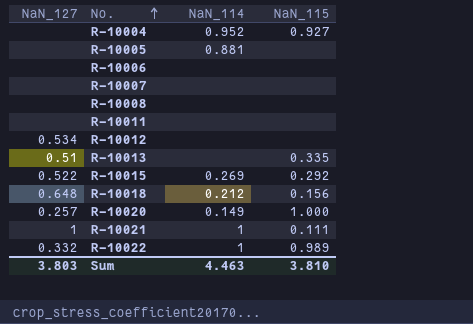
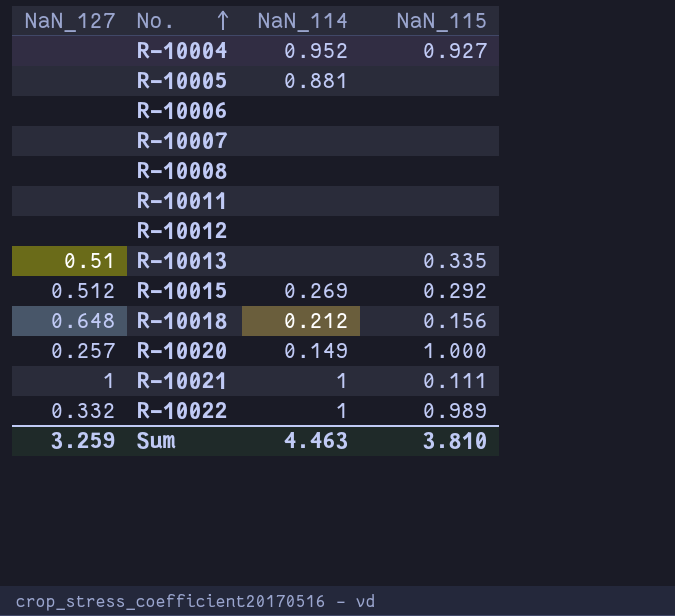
R-10012 | NaN_127: 0.534 -> none
R-10015 | NaN_127: 0.522 -> 0.512
Sum | NaN_127: 3.803 -> 3.259

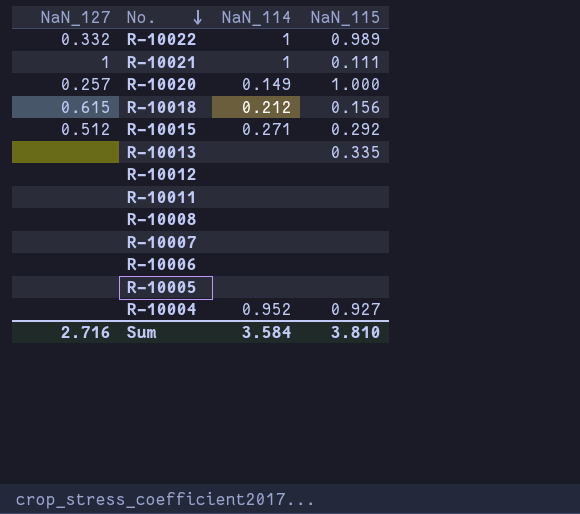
row order: No. ascending -> No. descending
R-10018 | NaN_127: 0.648 -> 0.615
R-10015 | NaN_114: 0.269 -> 0.271
R-10013 | NaN_127: 0.51 -> none
R-10005 | NaN_114: 0.881 -> none
Sum | NaN_127: 3.259 -> 2.716
Sum | NaN_114: 4.463 -> 3.584

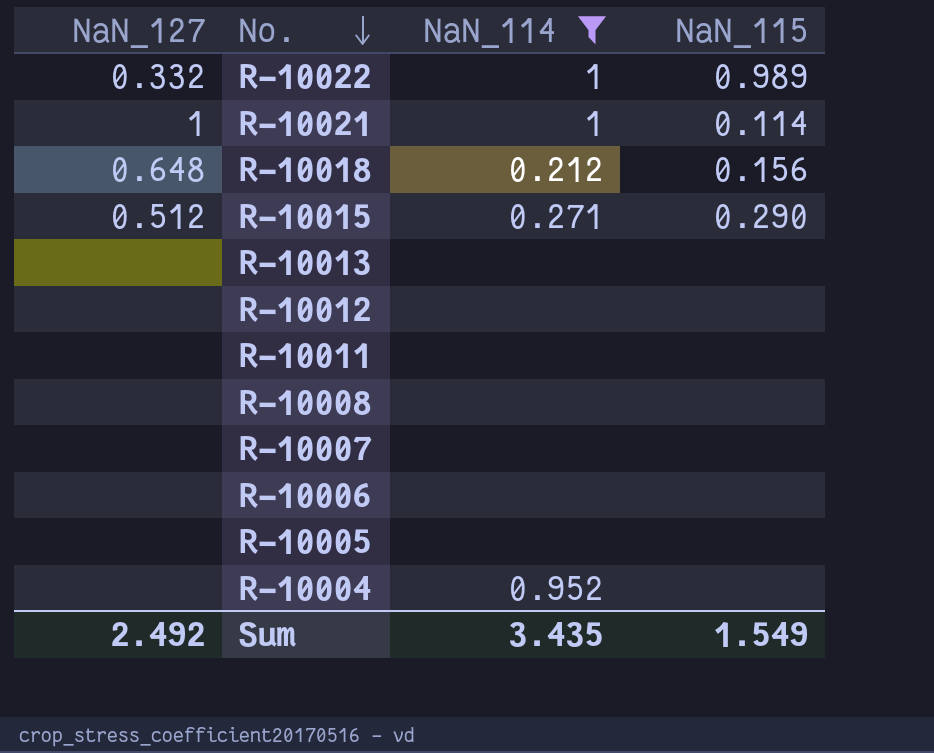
filter: none -> NaN_114 != 0.149
R-10021 | NaN_115: 0.111 -> 0.114
R-10018 | NaN_127: 0.615 -> 0.648
R-10015 | NaN_115: 0.292 -> 0.290
R-10013 | NaN_115: 0.335 -> none
R-10004 | NaN_115: 0.927 -> none
Sum | NaN_127: 2.716 -> 2.492
Sum | NaN_114: 3.584 -> 3.435
Sum | NaN_115: 3.810 -> 1.549

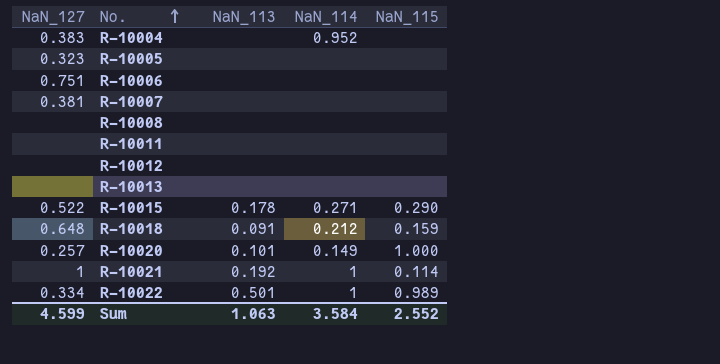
filter: NaN_114 != 0.149 -> none
row order: No. descending -> No. ascending
column NaN_113 | position: none -> 3
R-10004 | NaN_127: none -> 0.383
R-10005 | NaN_127: none -> 0.323
R-10006 | NaN_127: none -> 0.751
R-10007 | NaN_127: none -> 0.381
R-10015 | NaN_127: 0.512 -> 0.522
R-10018 | NaN_115: 0.156 -> 0.159
R-10022 | NaN_127: 0.332 -> 0.334
Sum | NaN_127: 2.492 -> 4.599
Sum | NaN_114: 3.435 -> 3.584
Sum | NaN_115: 1.549 -> 2.552

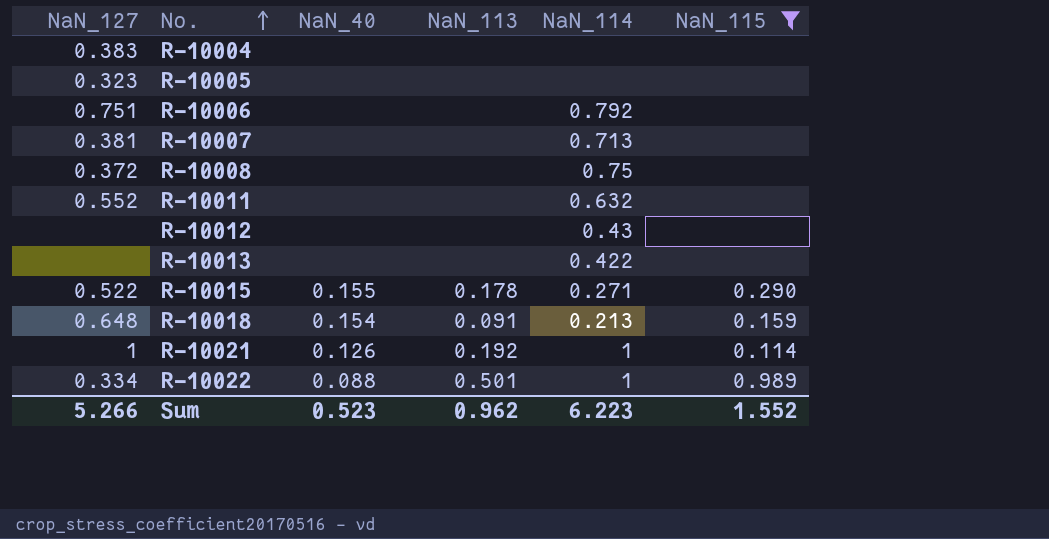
filter: none -> NaN_115 != 1.000
column NaN_40 | position: none -> 3
R-10004 | NaN_114: 0.952 -> none
R-10006 | NaN_114: none -> 0.792
R-10007 | NaN_114: none -> 0.713
R-10008 | NaN_127: none -> 0.372
R-10008 | NaN_114: none -> 0.75
R-10011 | NaN_127: none -> 0.552
R-10011 | NaN_114: none -> 0.632
R-10012 | NaN_114: none -> 0.43
R-10013 | NaN_114: none -> 0.422
R-10018 | NaN_114: 0.212 -> 0.213
Sum | NaN_127: 4.599 -> 5.266
Sum | NaN_113: 1.063 -> 0.962
Sum | NaN_114: 3.584 -> 6.223
Sum | NaN_115: 2.552 -> 1.552

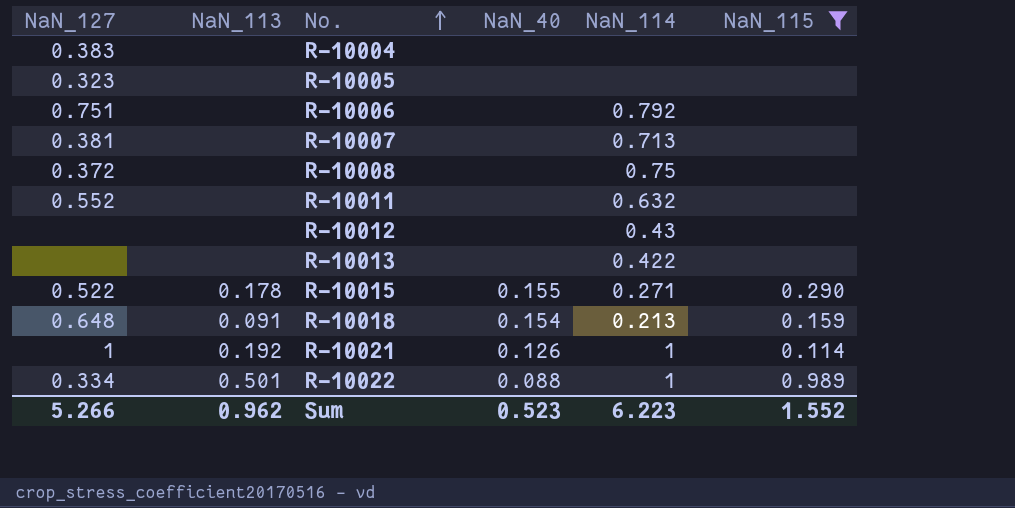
column NaN_113 | position: 4 -> 2

